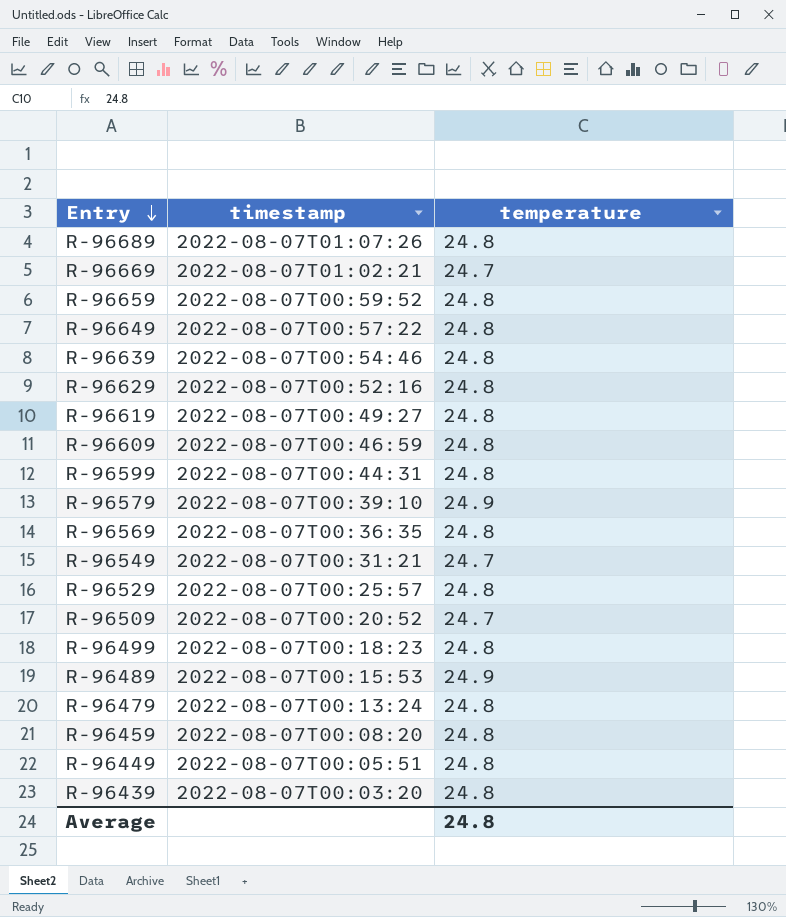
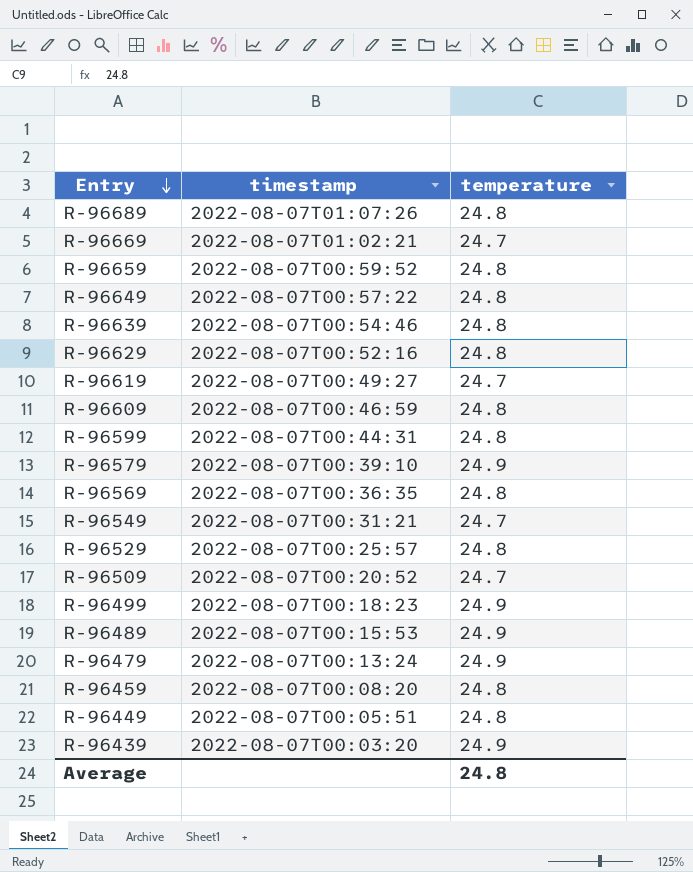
R-96619 | temperature: 24.8 -> 24.7
R-96499 | temperature: 24.8 -> 24.9
R-96479 | temperature: 24.8 -> 24.9
R-96439 | temperature: 24.8 -> 24.9

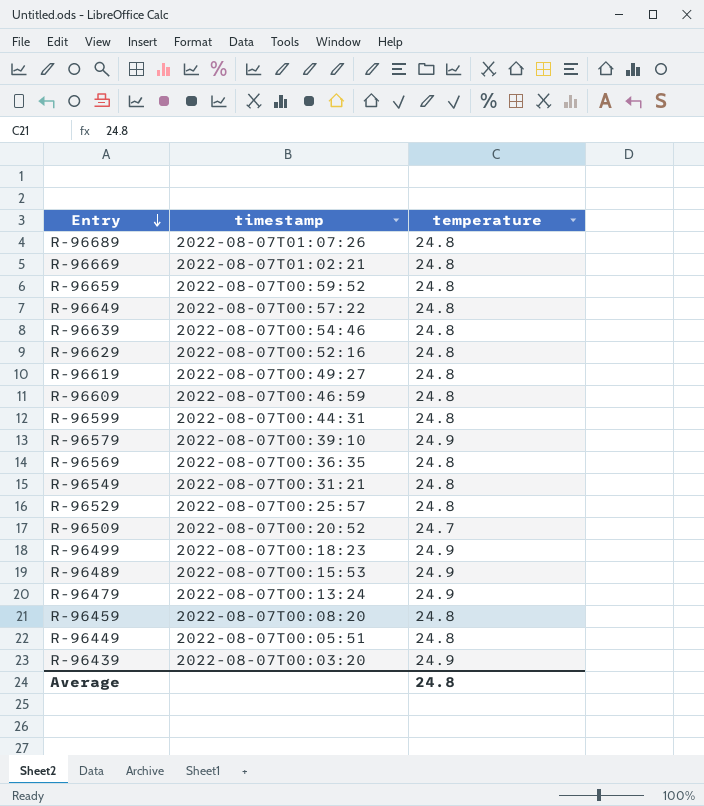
R-96669 | temperature: 24.7 -> 24.8
R-96619 | temperature: 24.7 -> 24.8
R-96549 | temperature: 24.7 -> 24.8

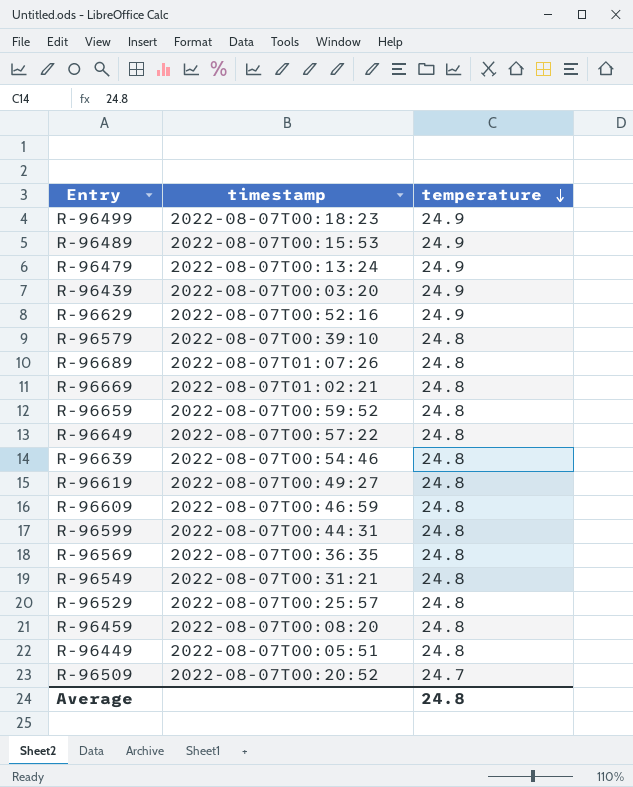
row order: Entry descending -> temperature descending
R-96629 | temperature: 24.8 -> 24.9
R-96579 | temperature: 24.9 -> 24.8

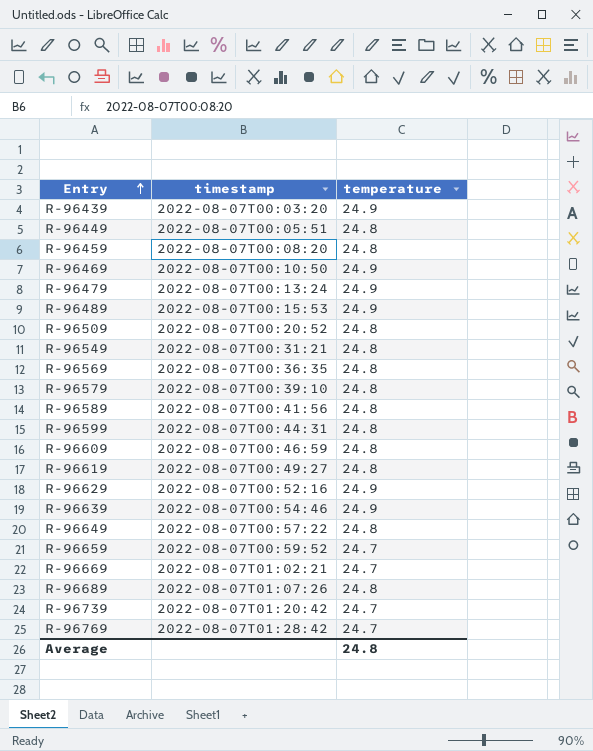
row order: temperature descending -> Entry ascending
row R-96499: 2022-08-07T00:18:23 | 24.9 -> none
row R-96529: 2022-08-07T00:25:57 | 24.8 -> none
row R-96469: none -> 2022-08-07T00:10:50 | 24.9
R-96509 | temperature: 24.7 -> 24.8
row R-96589: none -> 2022-08-07T00:41:56 | 24.8
R-96639 | temperature: 24.8 -> 24.9
R-96659 | temperature: 24.8 -> 24.7
R-96669 | temperature: 24.8 -> 24.7
row R-96739: none -> 2022-08-07T01:20:42 | 24.7
row R-96769: none -> 2022-08-07T01:28:42 | 24.7

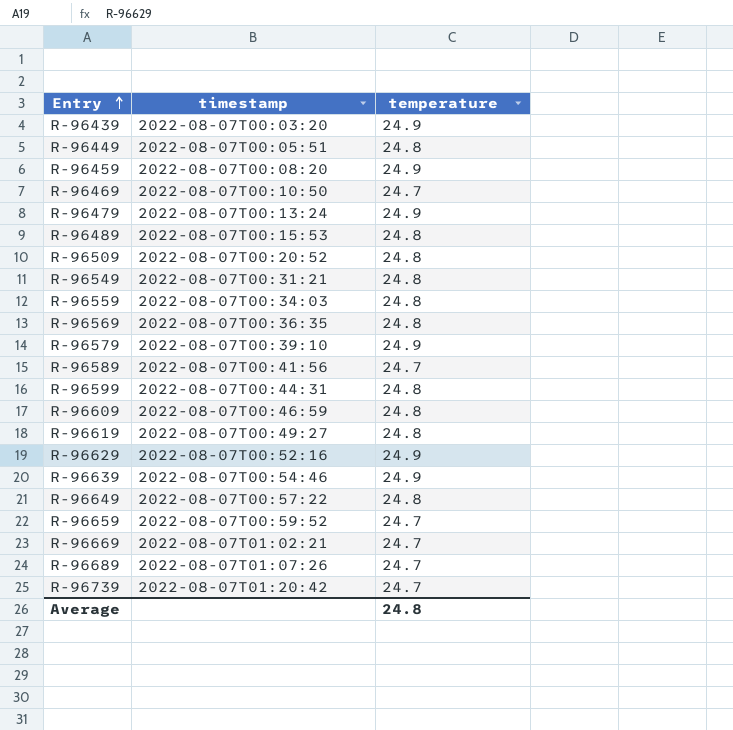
row R-96769: 2022-08-07T01:28:42 | 24.7 -> none
R-96459 | temperature: 24.8 -> 24.9
R-96469 | temperature: 24.9 -> 24.7
R-96489 | temperature: 24.9 -> 24.8
row R-96559: none -> 2022-08-07T00:34:03 | 24.8
R-96579 | temperature: 24.8 -> 24.9
R-96589 | temperature: 24.8 -> 24.7
R-96689 | temperature: 24.8 -> 24.7

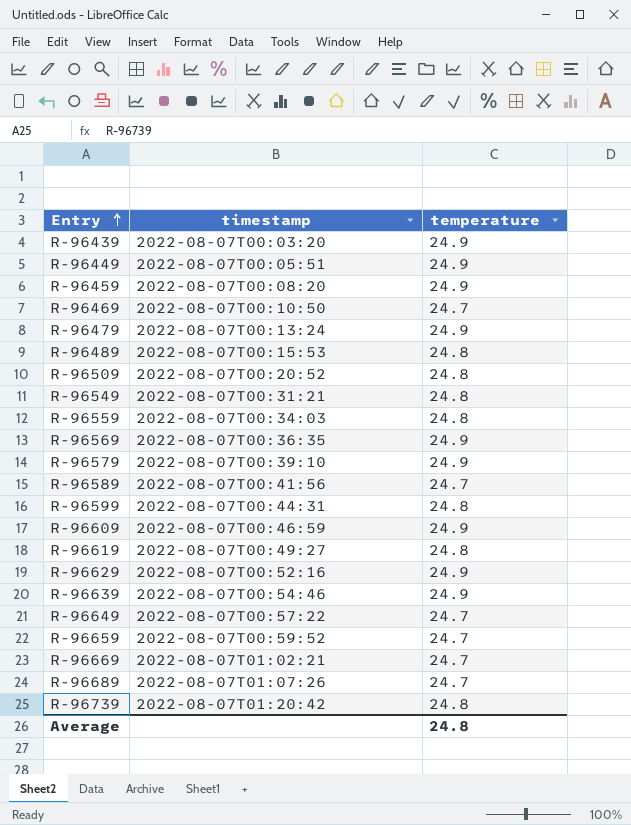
R-96449 | temperature: 24.8 -> 24.9
R-96569 | temperature: 24.8 -> 24.9
R-96609 | temperature: 24.8 -> 24.9
R-96649 | temperature: 24.8 -> 24.7
R-96739 | temperature: 24.7 -> 24.8

